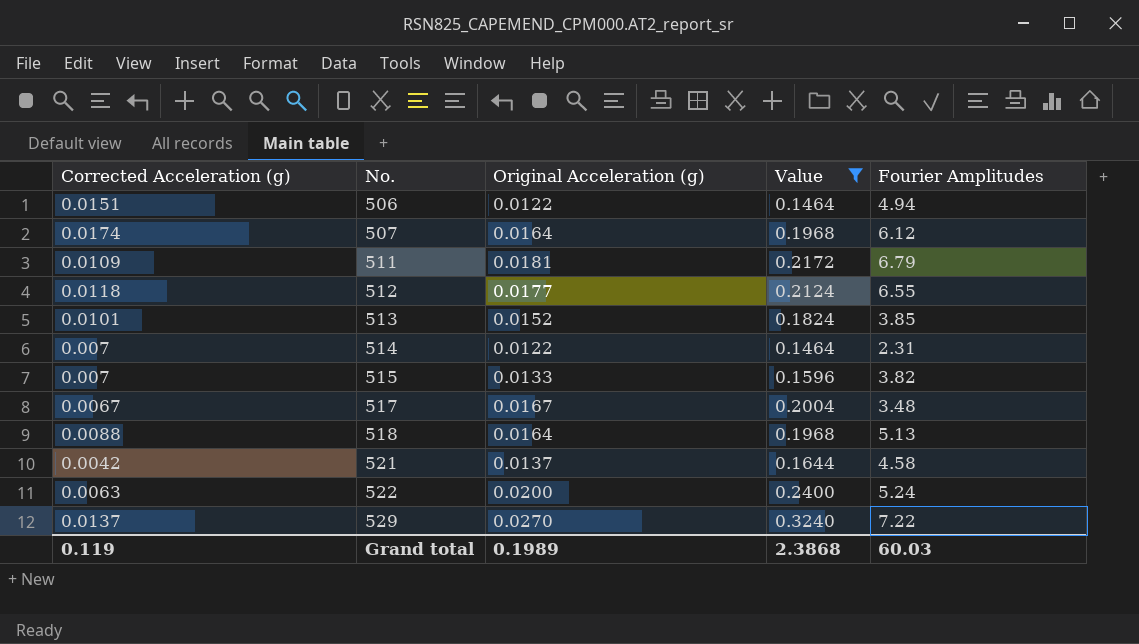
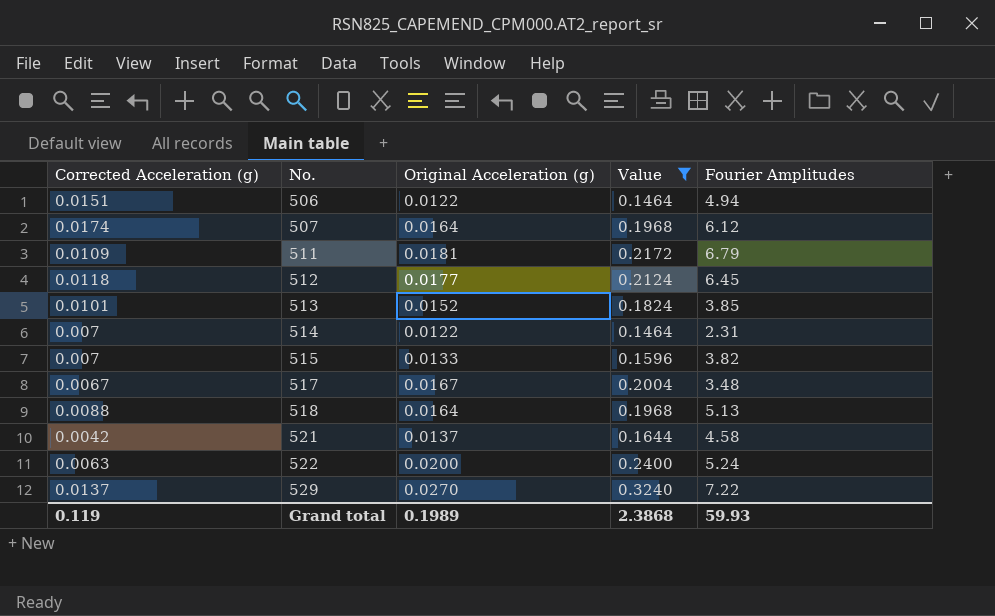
512 | Fourier Amplitudes: 6.55 -> 6.45
Grand total | Fourier Amplitudes: 60.03 -> 59.93

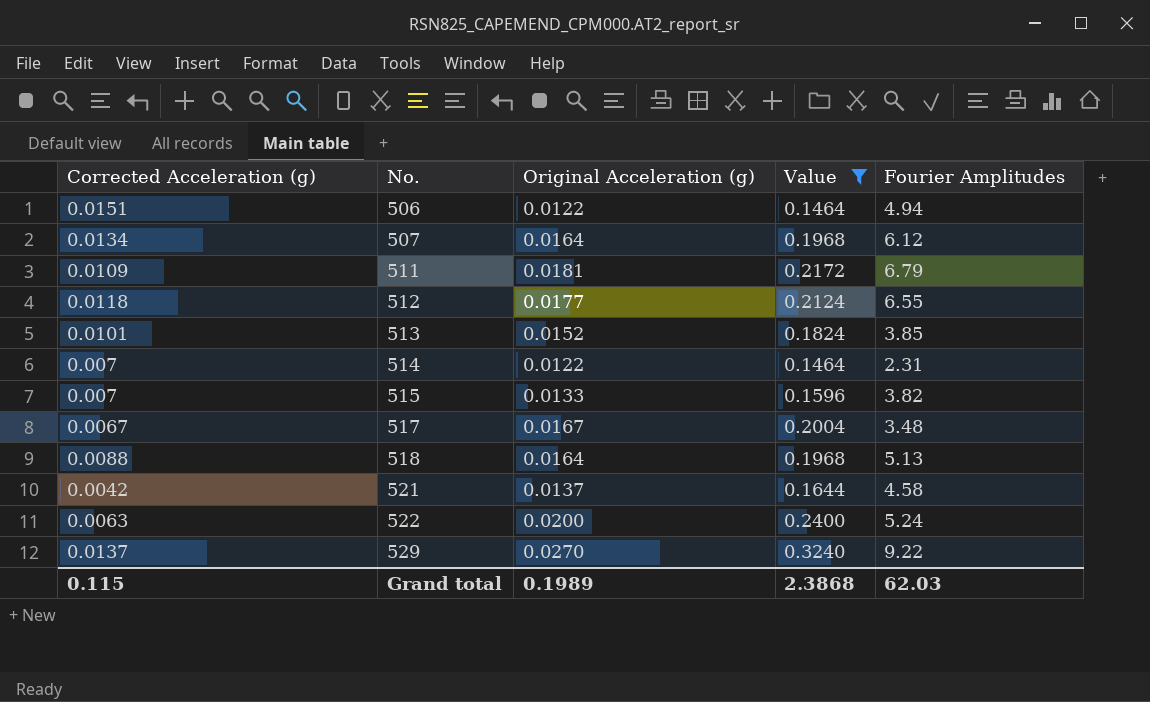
507 | Corrected Acceleration (g): 0.0174 -> 0.0134
512 | Fourier Amplitudes: 6.45 -> 6.55
529 | Fourier Amplitudes: 7.22 -> 9.22
Grand total | Corrected Acceleration (g): 0.119 -> 0.115
Grand total | Fourier Amplitudes: 59.93 -> 62.03

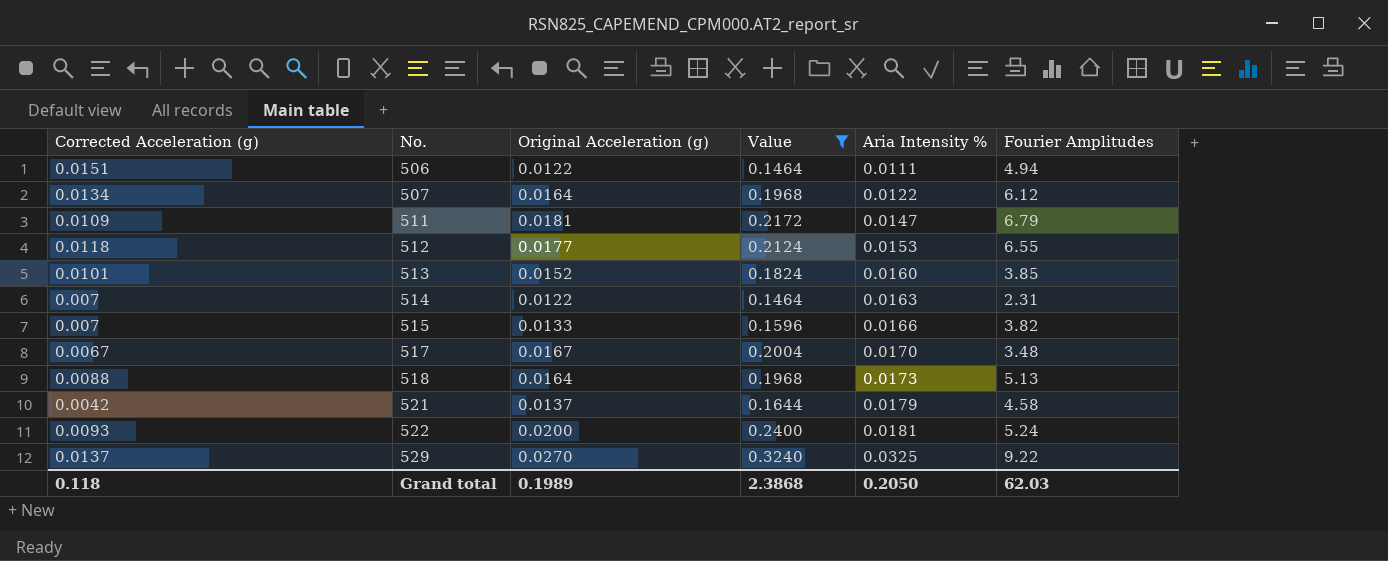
column Aria Intensity % | position: none -> 5
522 | Corrected Acceleration (g): 0.0063 -> 0.0093
Grand total | Corrected Acceleration (g): 0.115 -> 0.118

